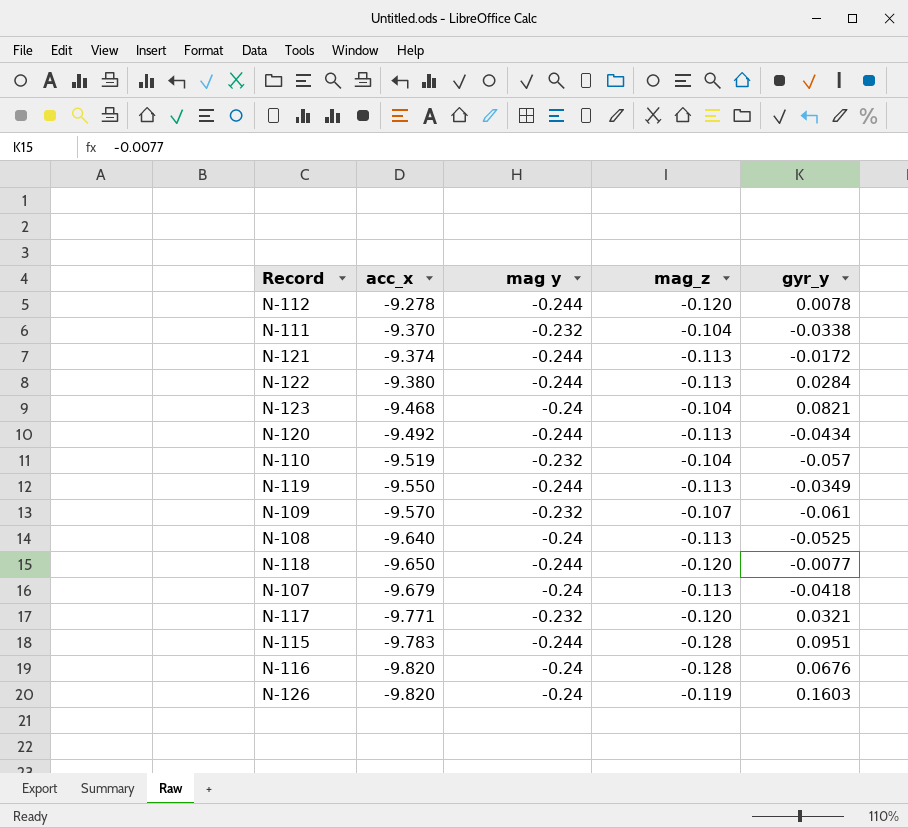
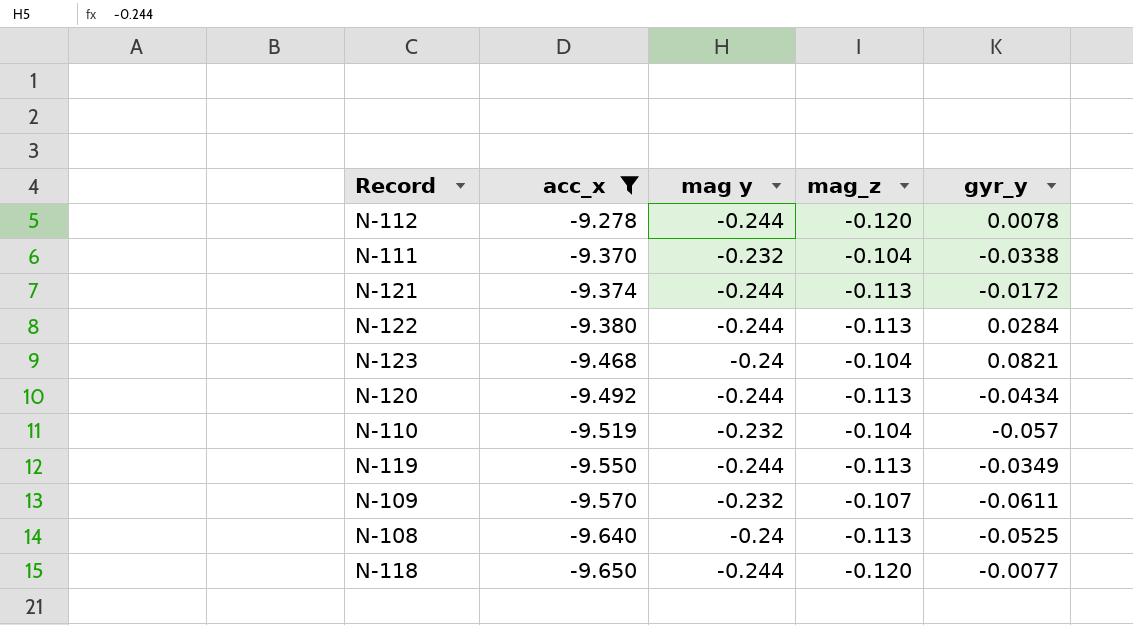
filter: none -> acc_x >= -9.650
N-109 | gyr_y: -0.061 -> -0.0611

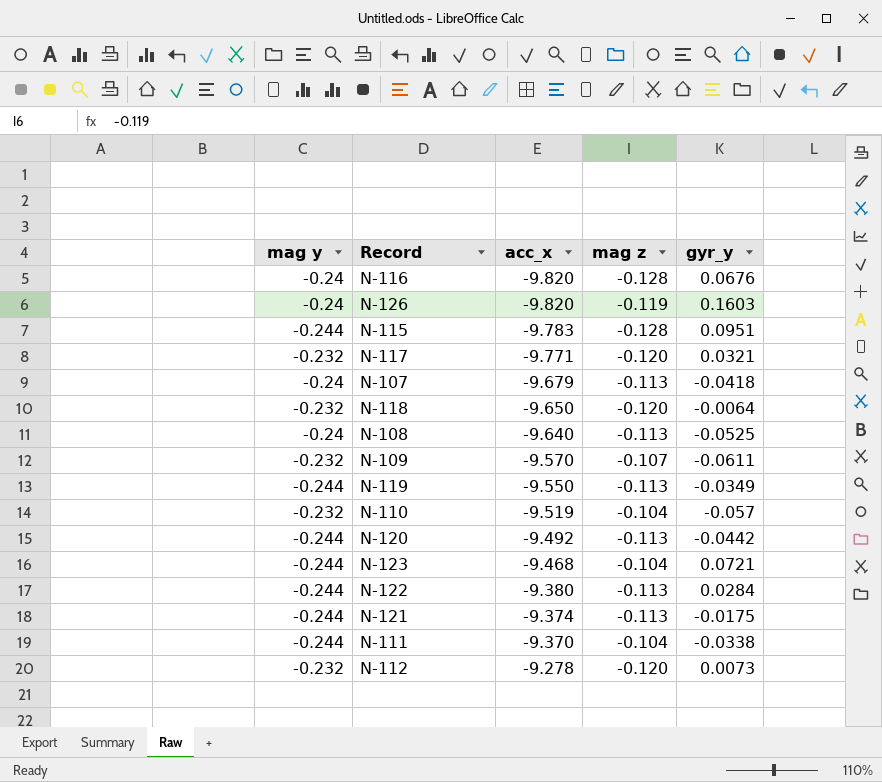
filter: acc_x >= -9.650 -> none
row order: acc_x descending -> acc_x ascending
column mag y | position: 3 -> 1
column name: mag_z -> mag z
N-118 | mag y: -0.244 -> -0.232
N-118 | gyr_y: -0.0077 -> -0.0064
N-120 | gyr_y: -0.0434 -> -0.0442
N-123 | mag y: -0.24 -> -0.244
N-123 | gyr_y: 0.0821 -> 0.0721
N-121 | gyr_y: -0.0172 -> -0.0175
N-111 | mag y: -0.232 -> -0.244
N-112 | mag y: -0.244 -> -0.232
N-112 | gyr_y: 0.0078 -> 0.0073

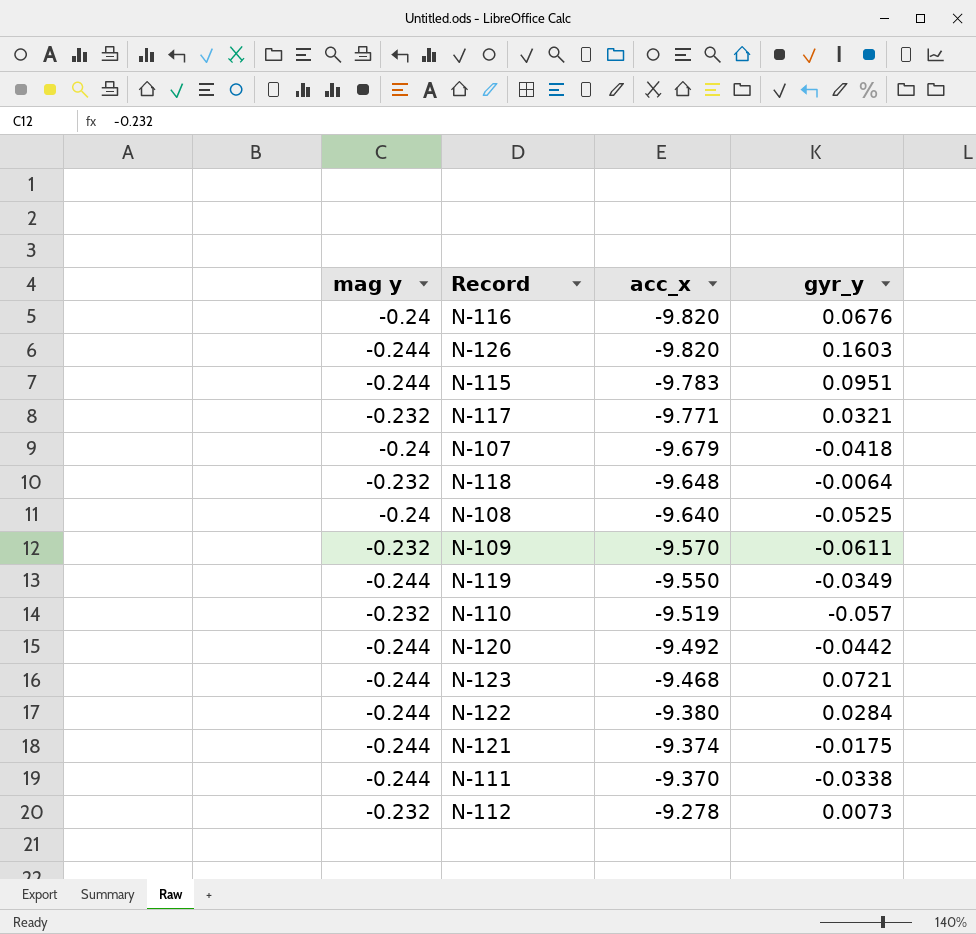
column mag z | position: 4 -> none
N-126 | mag y: -0.24 -> -0.244
N-118 | acc_x: -9.650 -> -9.648

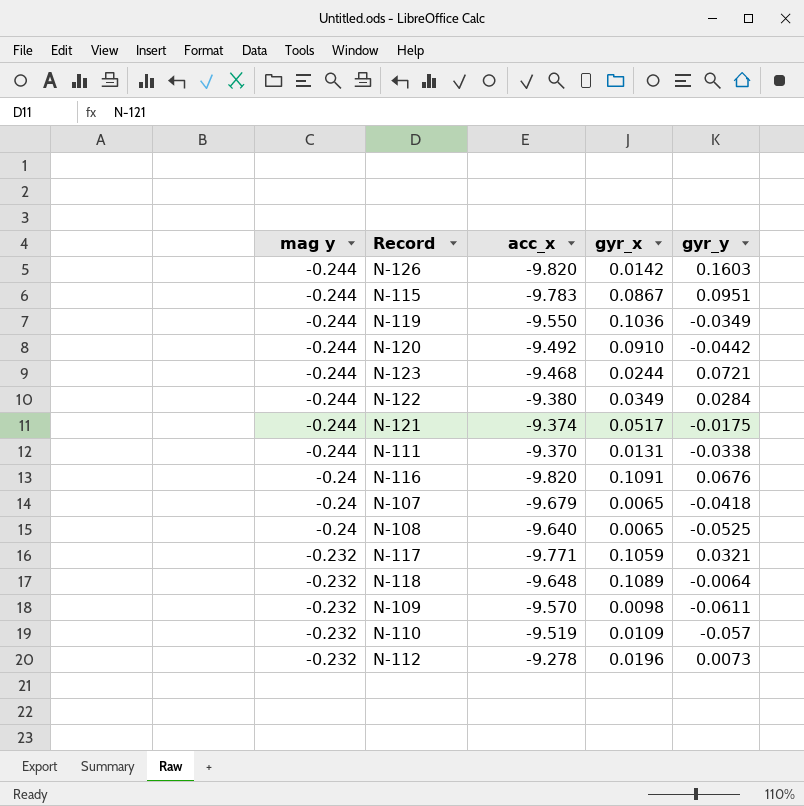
row order: acc_x ascending -> mag y ascending
column gyr_x | position: none -> 4

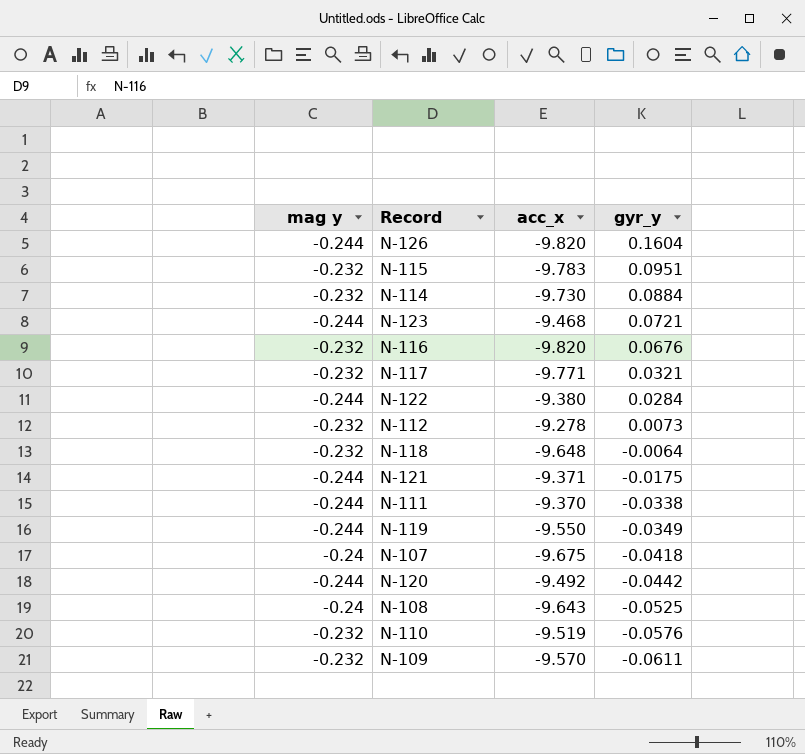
row order: mag y ascending -> gyr_y descending
column gyr_x | position: 4 -> none
N-126 | gyr_y: 0.1603 -> 0.1604
N-115 | mag y: -0.244 -> -0.232
row N-114: none -> -0.232 | -9.730 | 0.0884
N-116 | mag y: -0.24 -> -0.232
N-121 | acc_x: -9.374 -> -9.371
N-107 | acc_x: -9.679 -> -9.675
N-108 | acc_x: -9.640 -> -9.643
N-110 | gyr_y: -0.057 -> -0.0576

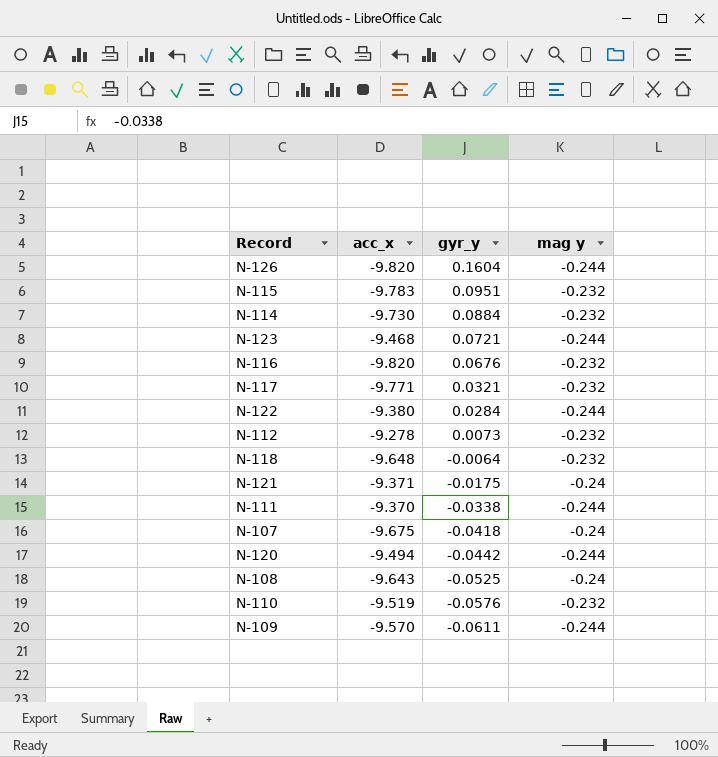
column mag y | position: 1 -> 4
row N-119: -0.244 | -9.550 | -0.0349 -> none
N-121 | mag y: -0.244 -> -0.24
N-120 | acc_x: -9.492 -> -9.494
N-109 | mag y: -0.232 -> -0.244

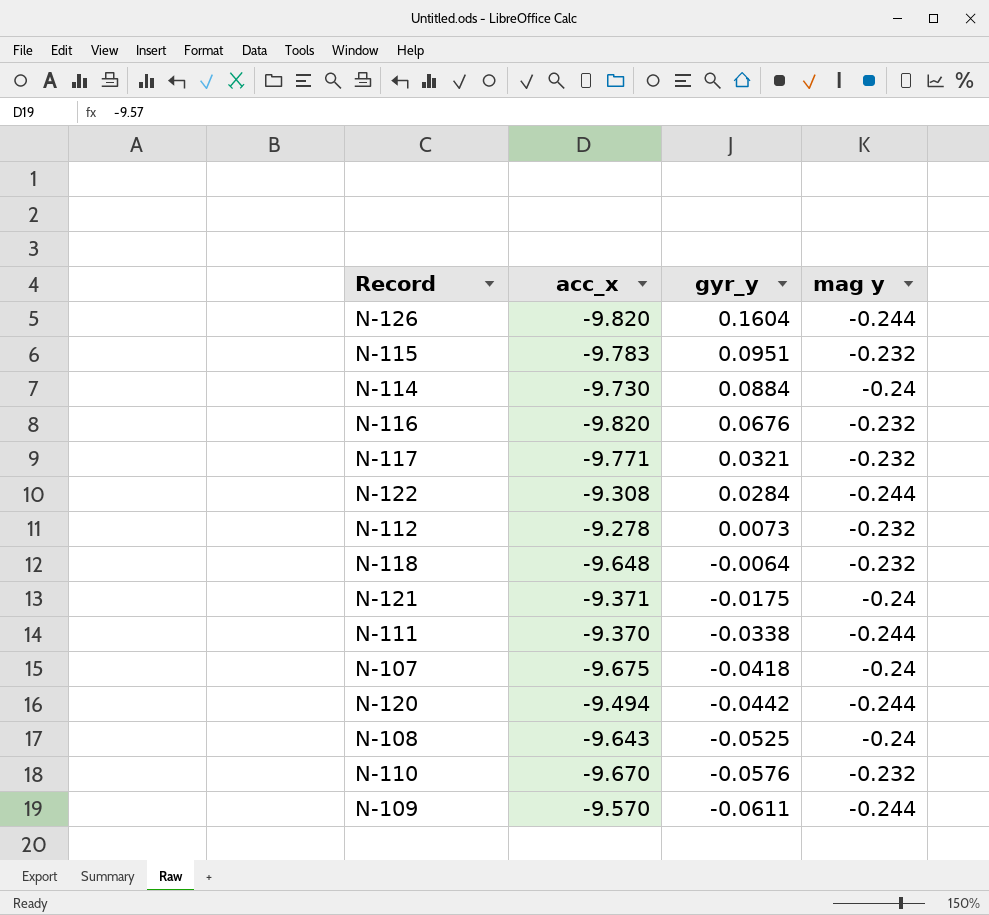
row N-123: -9.468 | 0.0721 | -0.244 -> none
N-114 | mag y: -0.232 -> -0.24
N-122 | acc_x: -9.380 -> -9.308
N-110 | acc_x: -9.519 -> -9.670

